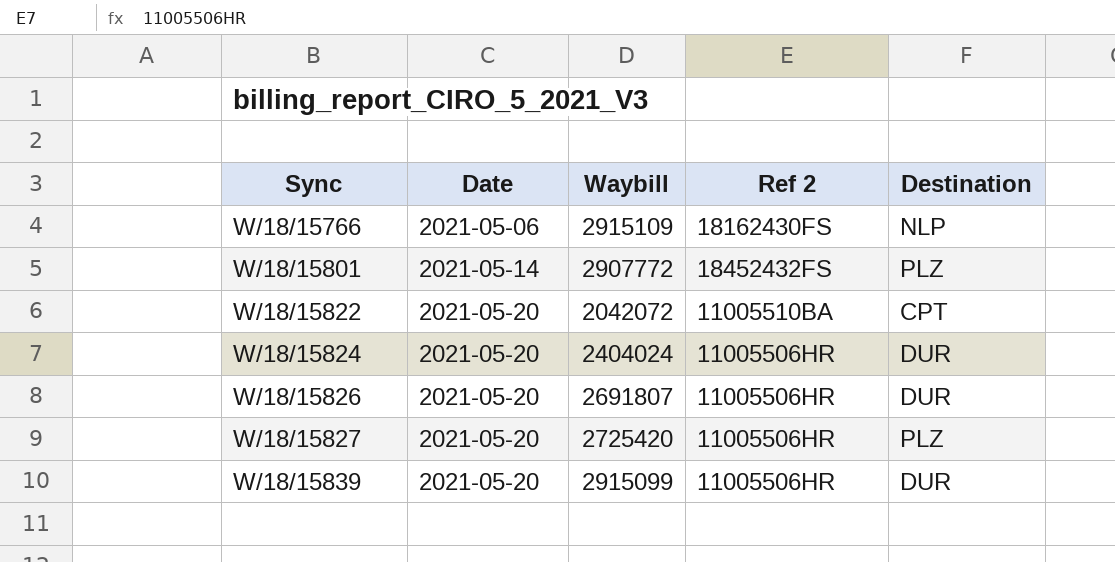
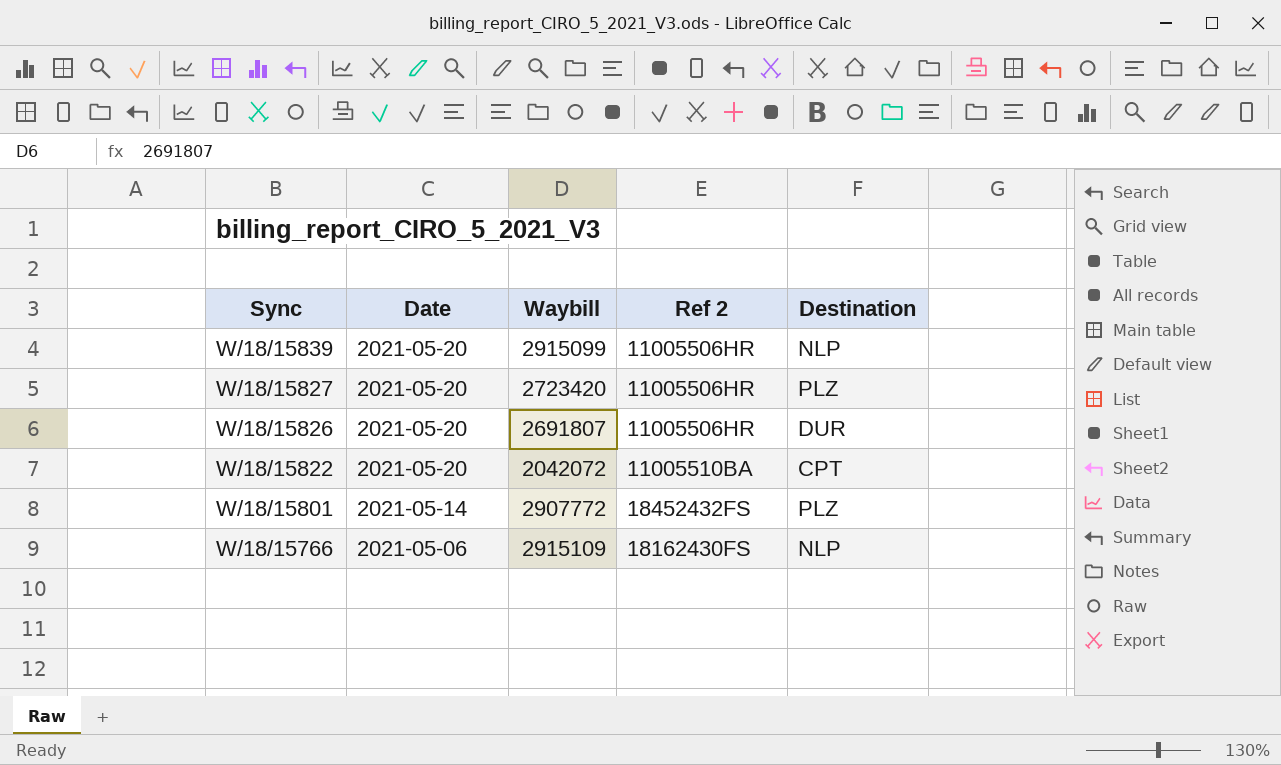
row order: Sync ascending -> Sync descending
row W/18/15824: 2021-05-20 | 2404024 | 11005506HR | DUR -> none
W/18/15839 | Destination: DUR -> NLP
W/18/15827 | Waybill: 2725420 -> 2723420

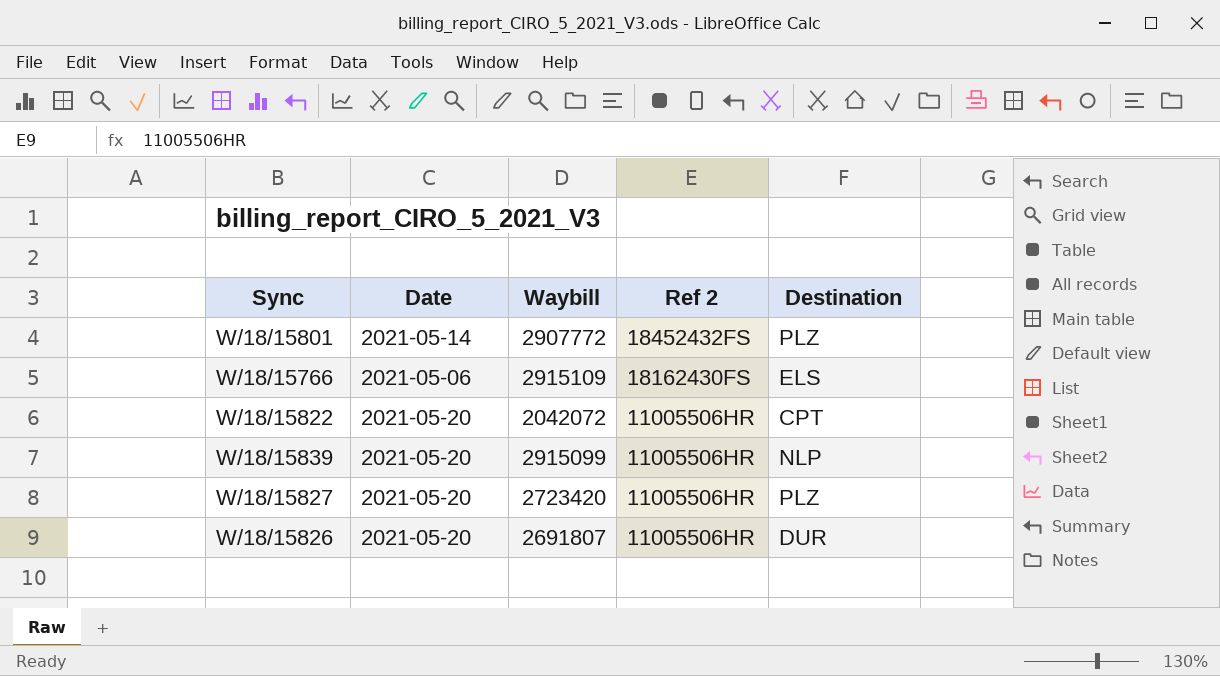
row order: Sync descending -> Ref 2 descending
W/18/15766 | Destination: NLP -> ELS
W/18/15822 | Ref 2: 11005510BA -> 11005506HR

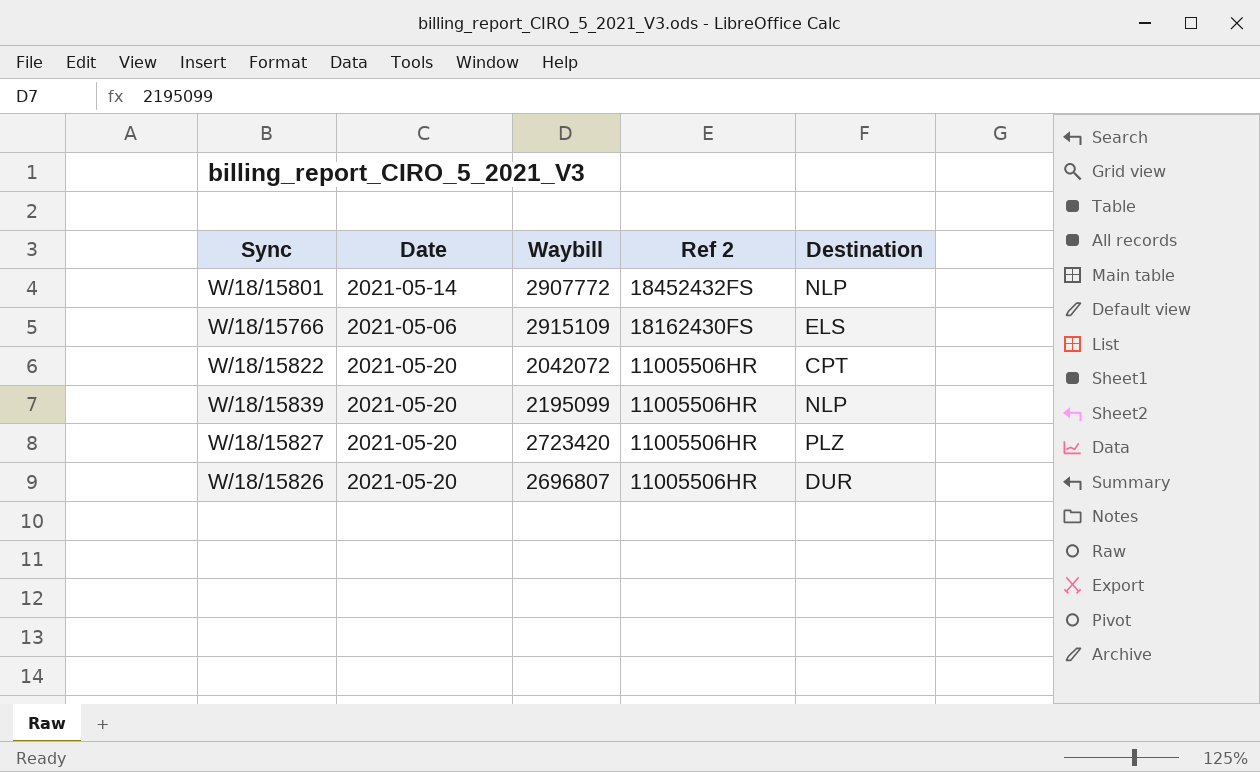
W/18/15801 | Destination: PLZ -> NLP
W/18/15839 | Waybill: 2915099 -> 2195099
W/18/15826 | Waybill: 2691807 -> 2696807

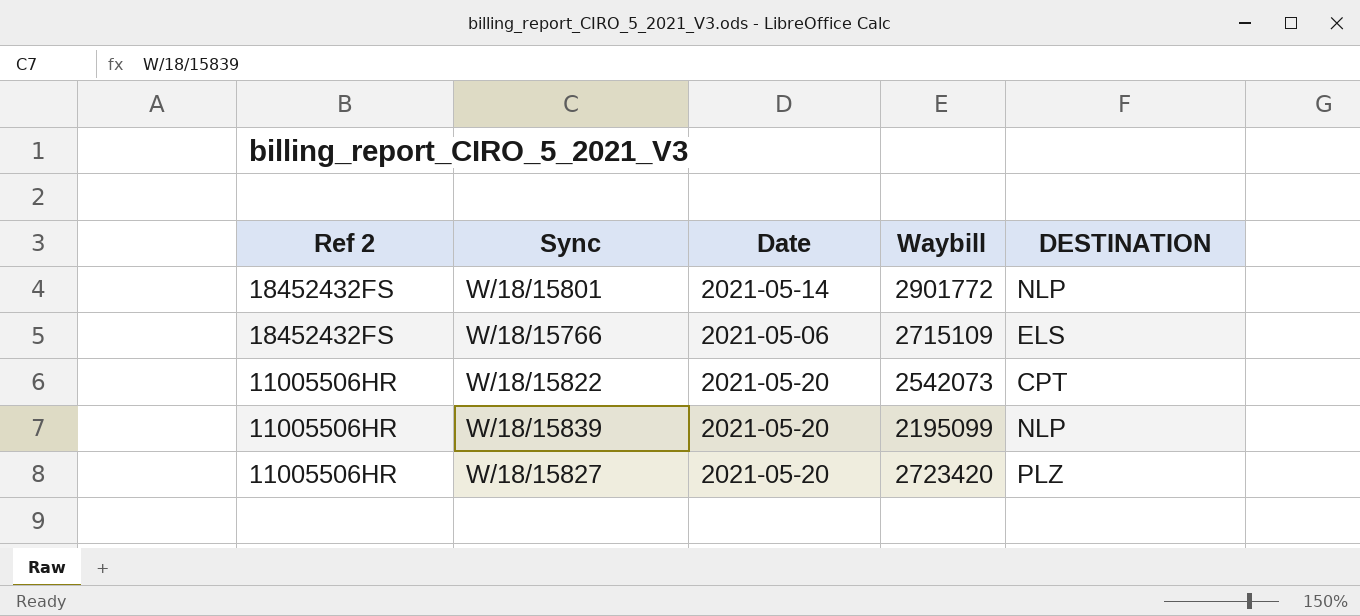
column Ref 2 | position: 4 -> 1
column name: Destination -> DESTINATION
row W/18/15826: 2021-05-20 | 2696807 | 11005506HR | DUR -> none
W/18/15801 | Waybill: 2907772 -> 2901772
W/18/15766 | Ref 2: 18162430FS -> 18452432FS
W/18/15766 | Waybill: 2915109 -> 2715109
W/18/15822 | Waybill: 2042072 -> 2542073

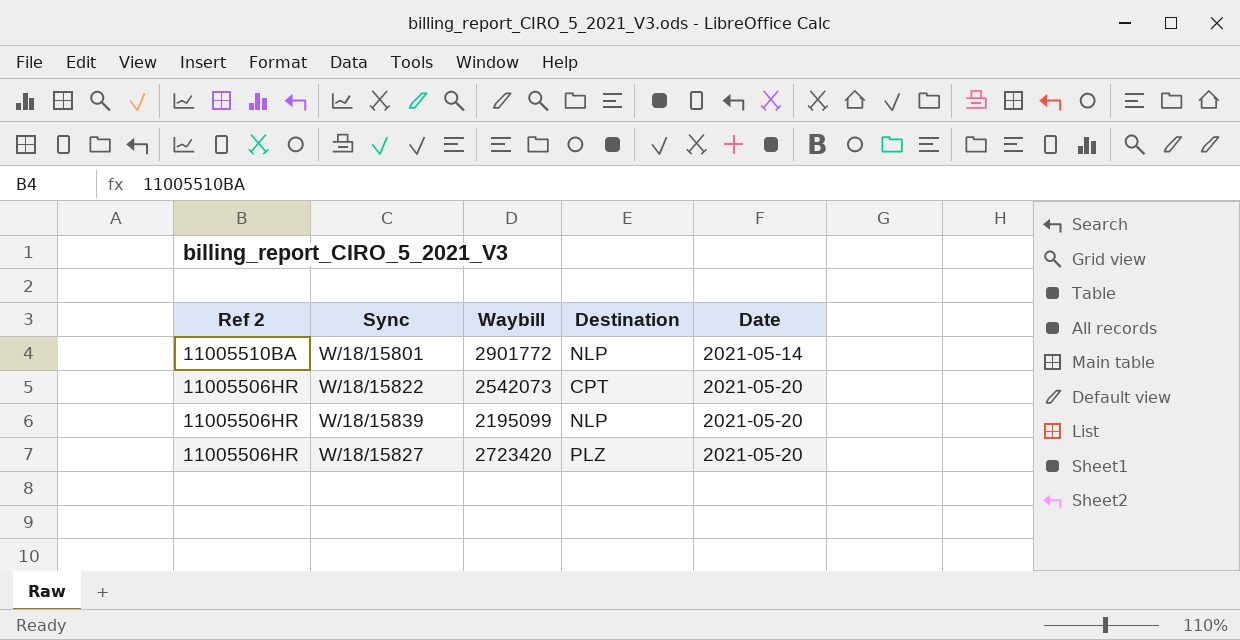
column name: DESTINATION -> Destination
column Date | position: 3 -> 5
row W/18/15766: 18452432FS | 2021-05-06 | 2715109 | ELS -> none
W/18/15801 | Ref 2: 18452432FS -> 11005510BA

